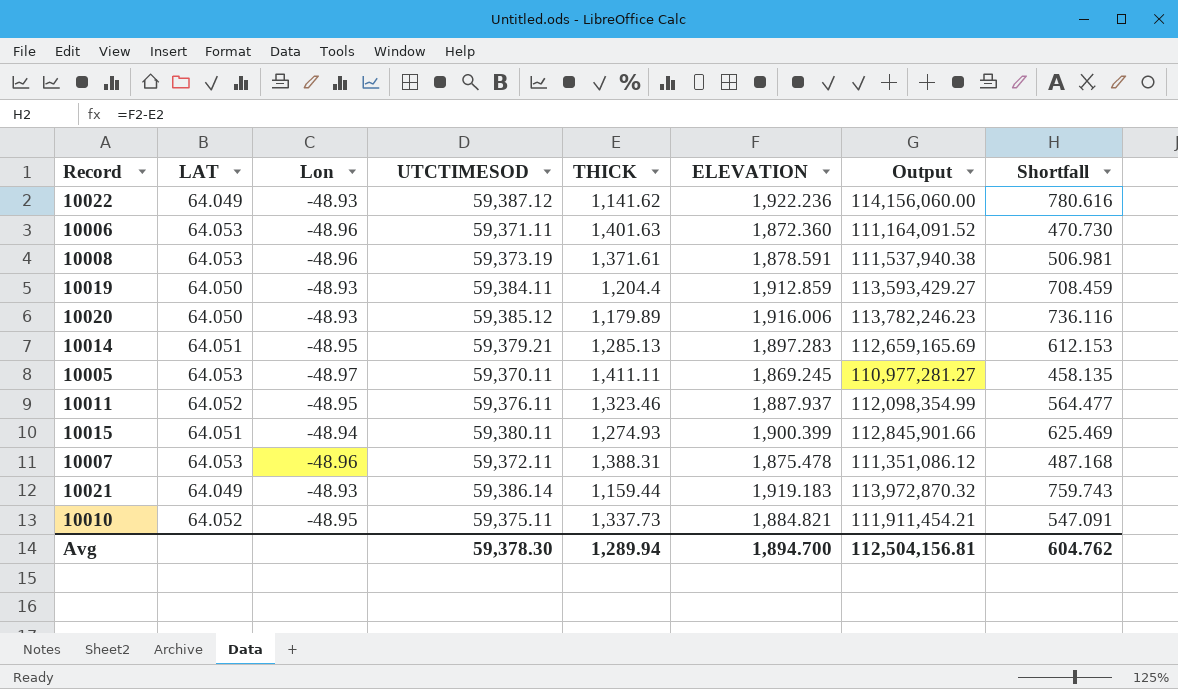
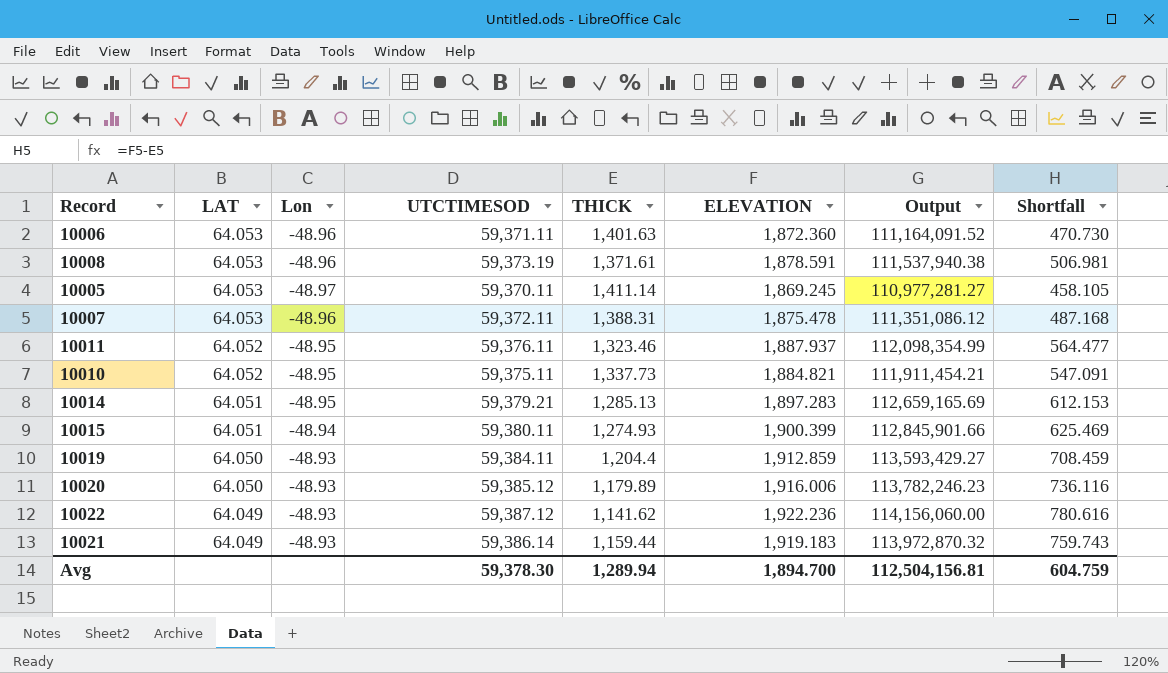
row order: none -> LAT descending
10005 | THICK: 1,411.11 -> 1,411.14
10005 | Shortfall: 458.135 -> 458.105
Avg | Shortfall: 604.762 -> 604.759

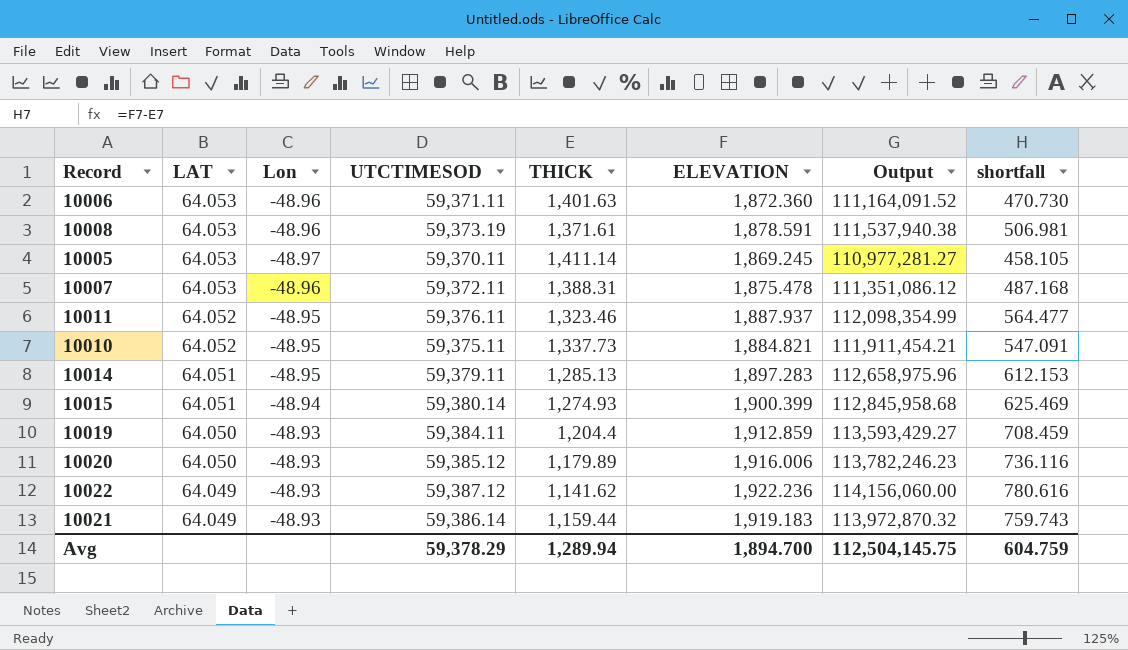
column name: Shortfall -> shortfall
10014 | UTCTIMESOD: 59,379.21 -> 59,379.11
10014 | Output: 112,659,165.69 -> 112,658,975.96
10015 | UTCTIMESOD: 59,380.11 -> 59,380.14
10015 | Output: 112,845,901.66 -> 112,845,958.68
Avg | UTCTIMESOD: 59,378.30 -> 59,378.29
Avg | Output: 112,504,156.81 -> 112,504,145.75

